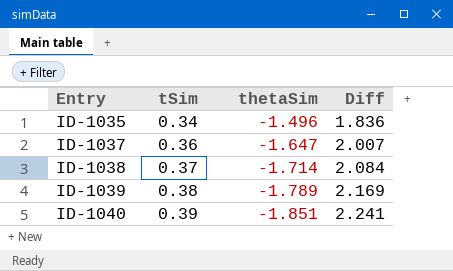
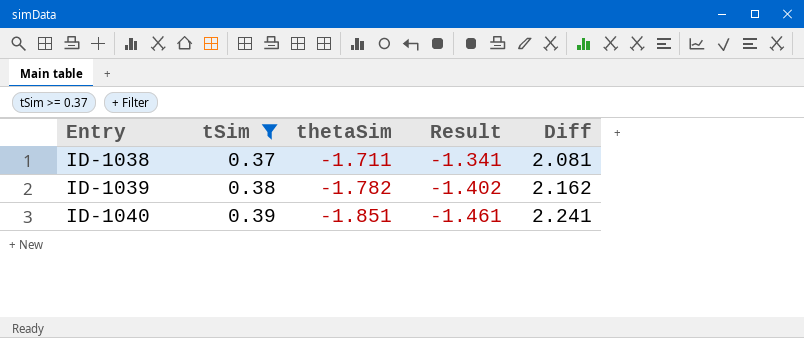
filter: none -> tSim >= 0.37
column Result | formula: none -> [tSim] + [thetaSim]
ID-1038 | thetaSim: -1.714 -> -1.711
ID-1038 | Diff: 2.084 -> 2.081
ID-1039 | thetaSim: -1.789 -> -1.782
ID-1039 | Diff: 2.169 -> 2.162

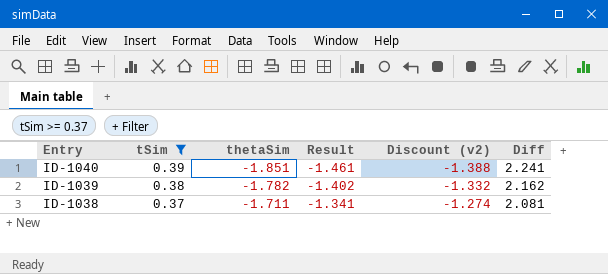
row order: Entry ascending -> Entry descending
column Discount (v2) | formula: none -> [Result] * 0.95

